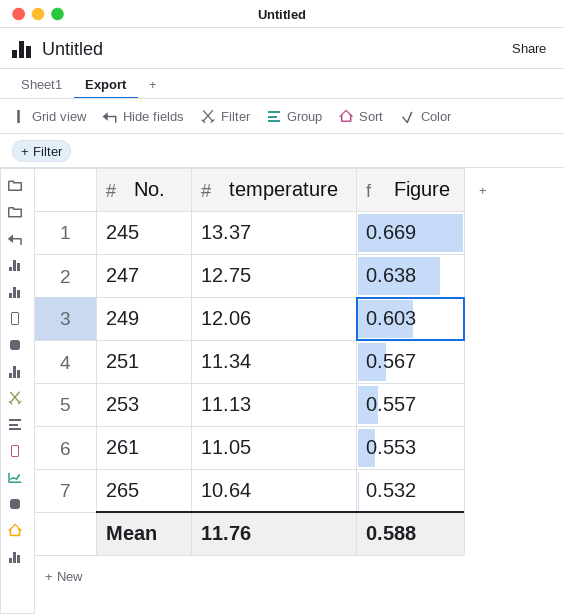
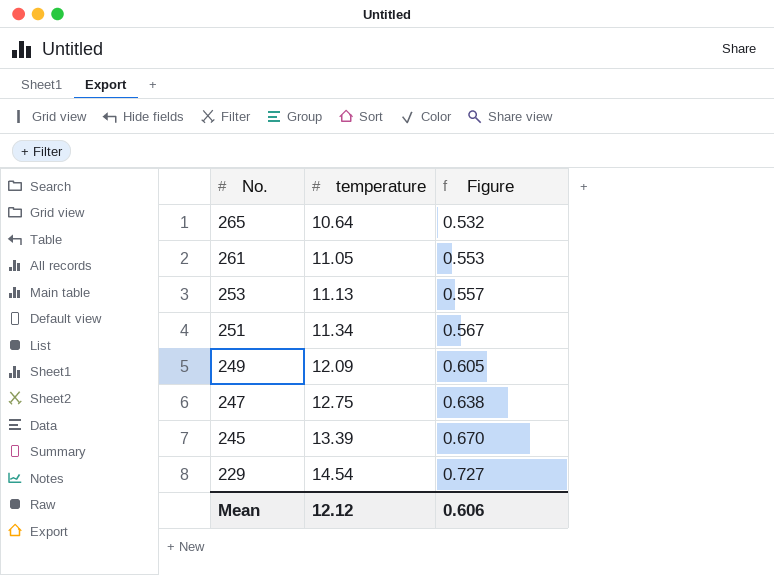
row order: No. ascending -> No. descending
249 | temperature: 12.06 -> 12.09
249 | Figure: 0.603 -> 0.605
245 | temperature: 13.37 -> 13.39
245 | Figure: 0.669 -> 0.670
row 229: none -> 14.54 | 0.727
Mean | temperature: 11.76 -> 12.12
Mean | Figure: 0.588 -> 0.606

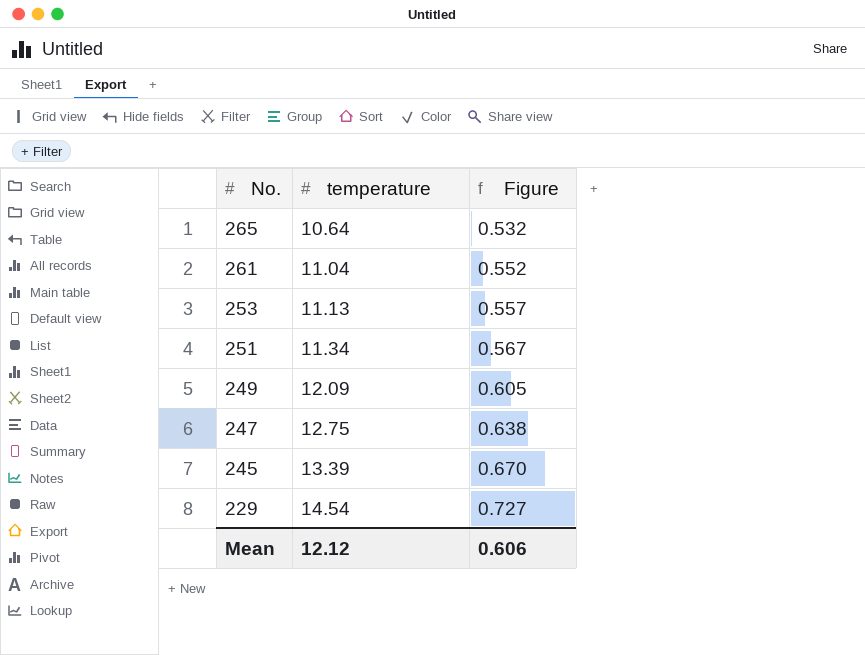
261 | temperature: 11.05 -> 11.04
261 | Figure: 0.553 -> 0.552

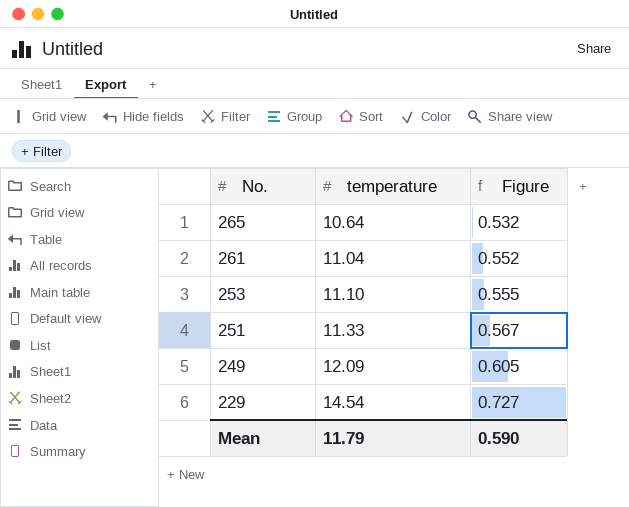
row 247: 12.75 | 0.638 -> none
row 245: 13.39 | 0.670 -> none
253 | temperature: 11.13 -> 11.10
253 | Figure: 0.557 -> 0.555
251 | temperature: 11.34 -> 11.33
Mean | temperature: 12.12 -> 11.79
Mean | Figure: 0.606 -> 0.590

